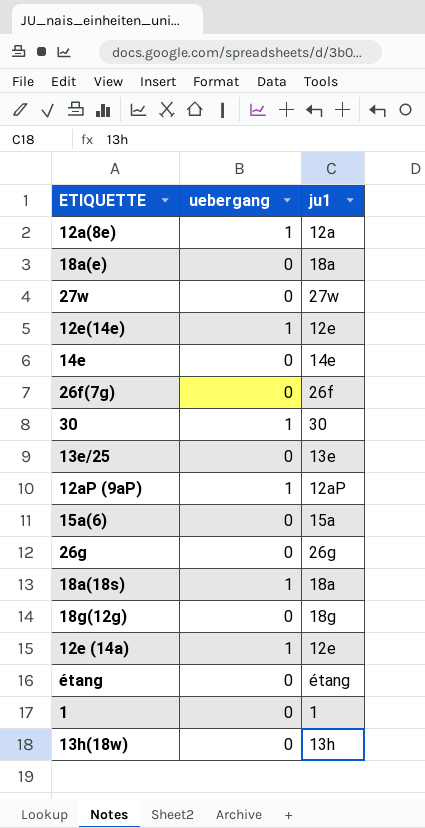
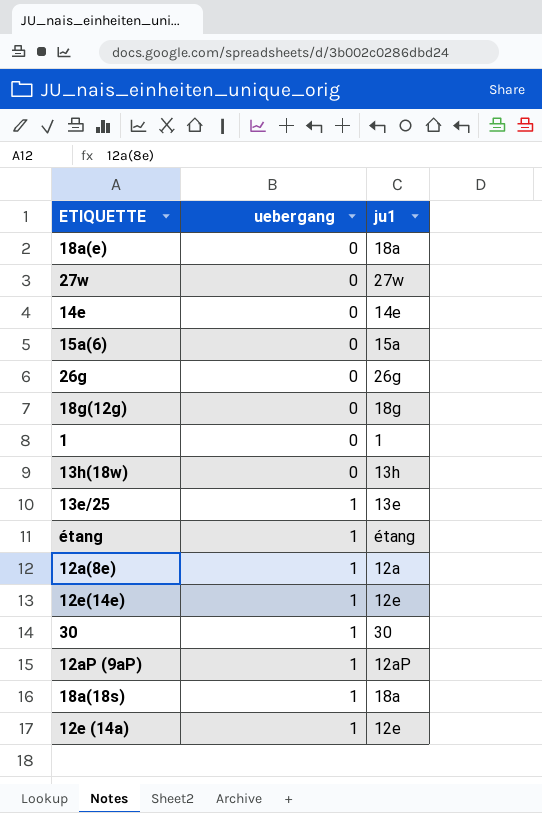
row order: none -> uebergang ascending
row 26f(7g): 0 | 26f -> none
13e/25 | uebergang: 0 -> 1
étang | uebergang: 0 -> 1

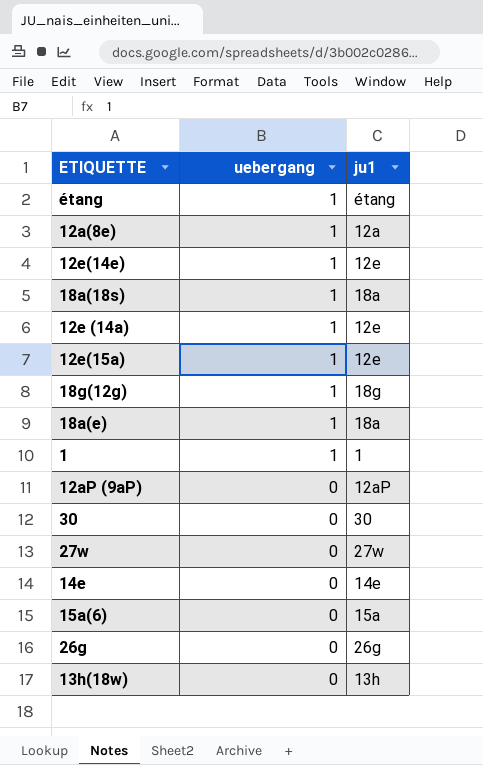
row order: uebergang ascending -> uebergang descending
row 13e/25: 1 | 13e -> none
row 12e(15a): none -> 1 | 12e
18g(12g) | uebergang: 0 -> 1
18a(e) | uebergang: 0 -> 1
1 | uebergang: 0 -> 1
12aP (9aP) | uebergang: 1 -> 0
30 | uebergang: 1 -> 0

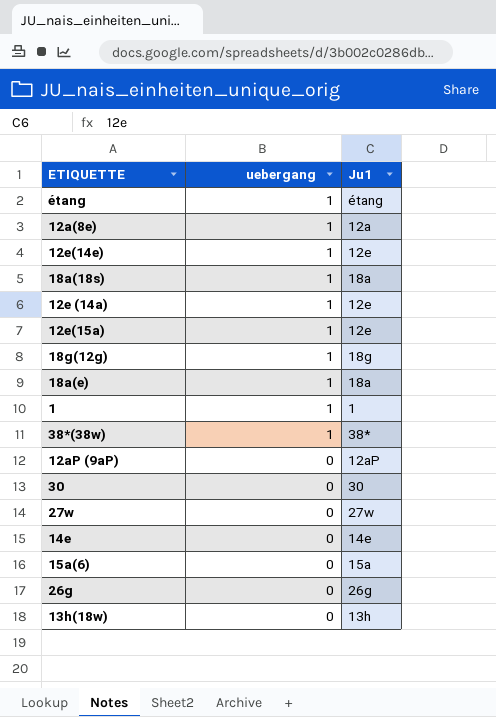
column name: ju1 -> Ju1
row 38*(38w): none -> 1 | 38*

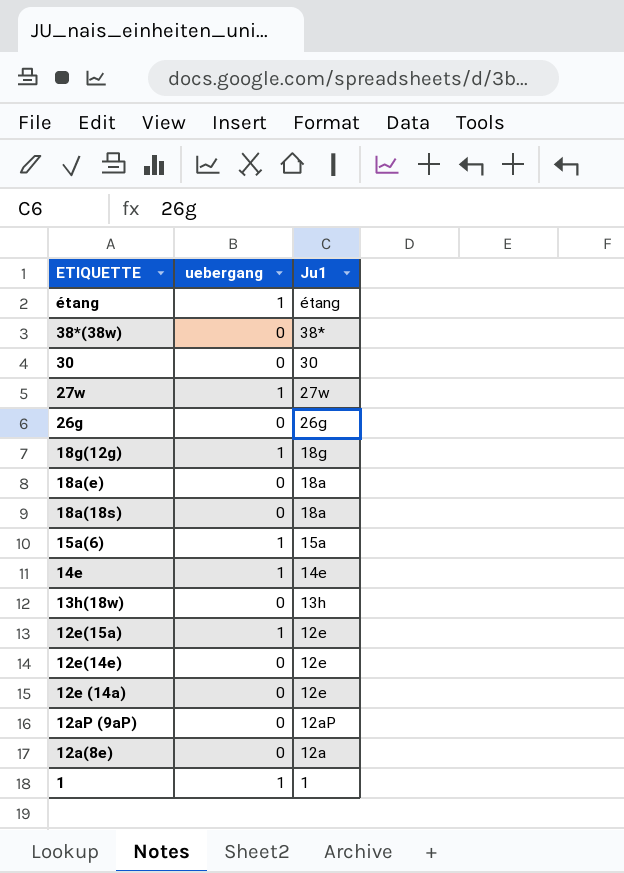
row order: uebergang descending -> ETIQUETTE descending
38*(38w) | uebergang: 1 -> 0
27w | uebergang: 0 -> 1
18a(e) | uebergang: 1 -> 0
18a(18s) | uebergang: 1 -> 0
15a(6) | uebergang: 0 -> 1
14e | uebergang: 0 -> 1
12e(14e) | uebergang: 1 -> 0
12e (14a) | uebergang: 1 -> 0
12a(8e) | uebergang: 1 -> 0

